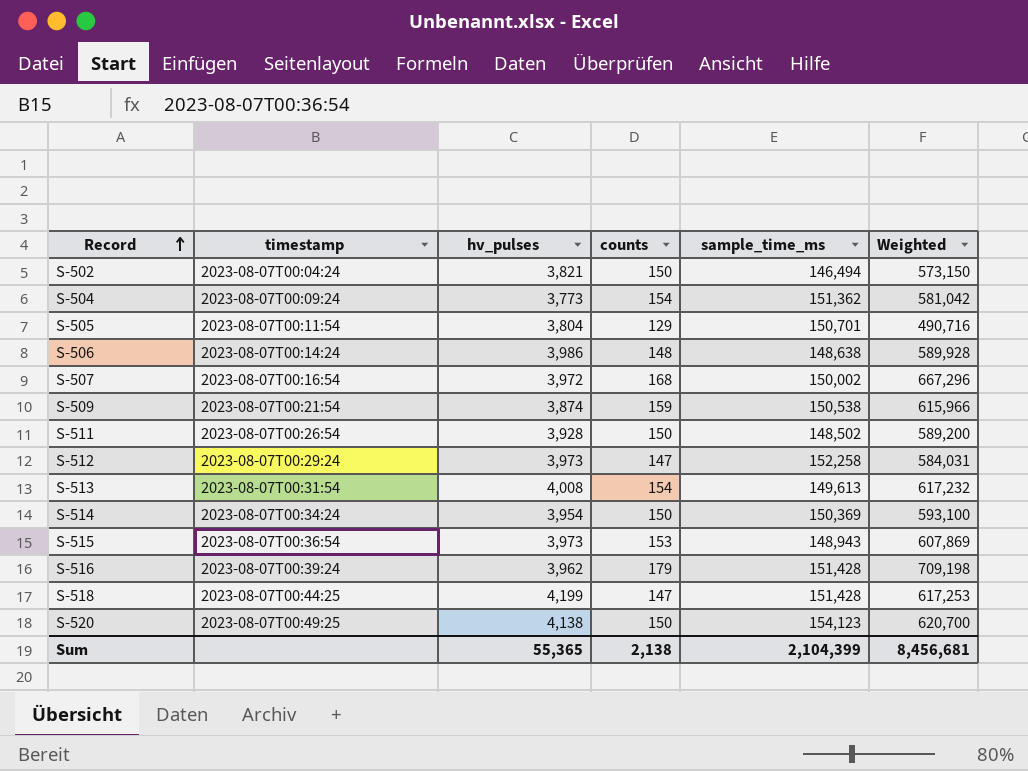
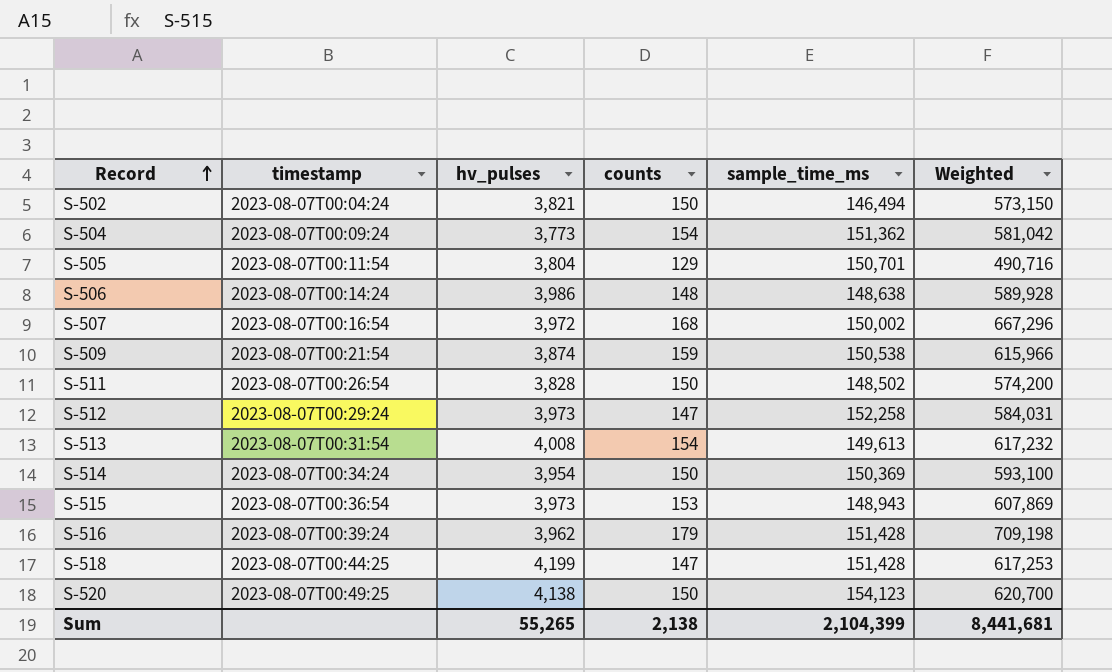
S-511 | hv_pulses: 3,928 -> 3,828
S-511 | Weighted: 589,200 -> 574,200
Sum | hv_pulses: 55,365 -> 55,265
Sum | Weighted: 8,456,681 -> 8,441,681

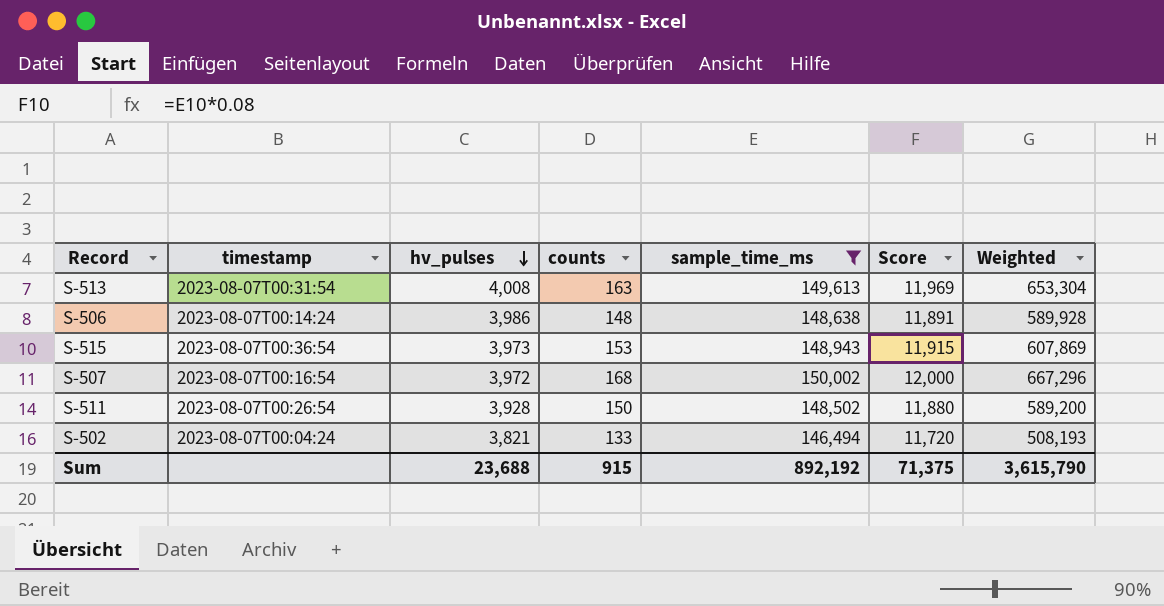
filter: none -> sample_time_ms <= 150,002
row order: Record ascending -> hv_pulses descending
column Score | formula: none -> [sample_time_ms] * 0.08
S-513 | counts: 154 -> 163
S-513 | Weighted: 617,232 -> 653,304
S-511 | hv_pulses: 3,828 -> 3,928
S-511 | Weighted: 574,200 -> 589,200
S-502 | counts: 150 -> 133
S-502 | Weighted: 573,150 -> 508,193
Sum | hv_pulses: 55,265 -> 23,688
Sum | counts: 2,138 -> 915
Sum | sample_time_ms: 2,104,399 -> 892,192
Sum | Weighted: 8,441,681 -> 3,615,790

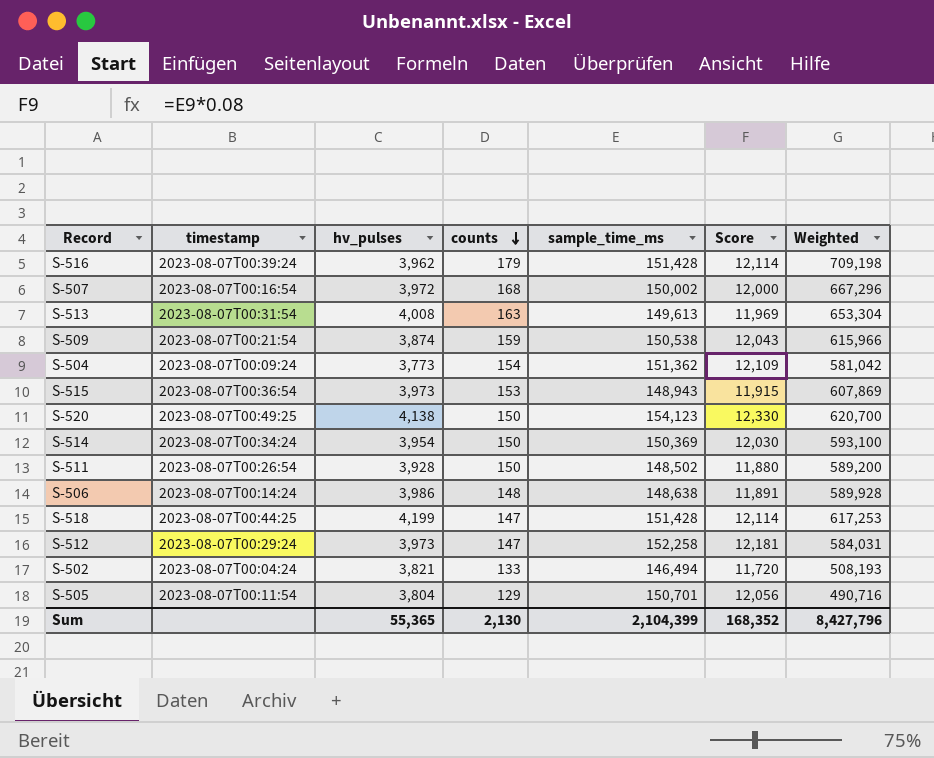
filter: sample_time_ms <= 150,002 -> none
row order: hv_pulses descending -> counts descending
Sum | hv_pulses: 23,688 -> 55,365
Sum | counts: 915 -> 2,130
Sum | sample_time_ms: 892,192 -> 2,104,399
Sum | Score: 71,375 -> 168,352
Sum | Weighted: 3,615,790 -> 8,427,796

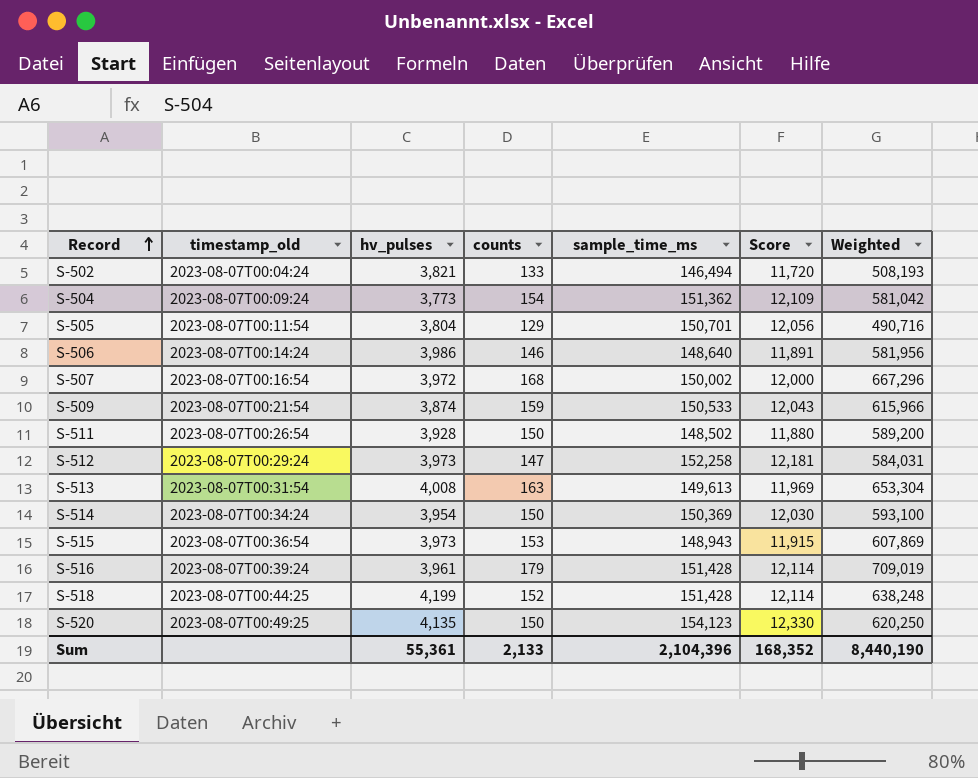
row order: counts descending -> Record ascending
column name: timestamp -> timestamp_old
S-506 | counts: 148 -> 146
S-506 | sample_time_ms: 148,638 -> 148,640
S-506 | Weighted: 589,928 -> 581,956
S-509 | sample_time_ms: 150,538 -> 150,533
S-516 | hv_pulses: 3,962 -> 3,961
S-516 | Weighted: 709,198 -> 709,019
S-518 | counts: 147 -> 152
S-518 | Weighted: 617,253 -> 638,248
S-520 | hv_pulses: 4,138 -> 4,135
S-520 | Weighted: 620,700 -> 620,250
Sum | hv_pulses: 55,365 -> 55,361
Sum | counts: 2,130 -> 2,133
Sum | sample_time_ms: 2,104,399 -> 2,104,396
Sum | Weighted: 8,427,796 -> 8,440,190

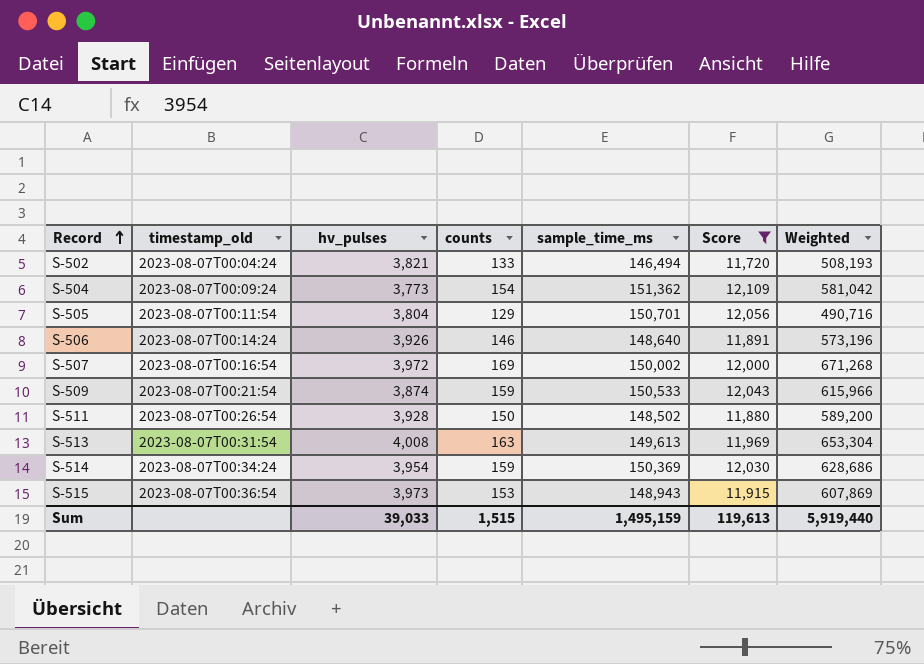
filter: none -> Score <= 12,109
S-506 | hv_pulses: 3,986 -> 3,926
S-506 | Weighted: 581,956 -> 573,196
S-507 | counts: 168 -> 169
S-507 | Weighted: 667,296 -> 671,268
S-514 | counts: 150 -> 159
S-514 | Weighted: 593,100 -> 628,686
Sum | hv_pulses: 55,361 -> 39,033
Sum | counts: 2,133 -> 1,515
Sum | sample_time_ms: 2,104,396 -> 1,495,159
Sum | Score: 168,352 -> 119,613
Sum | Weighted: 8,440,190 -> 5,919,440

